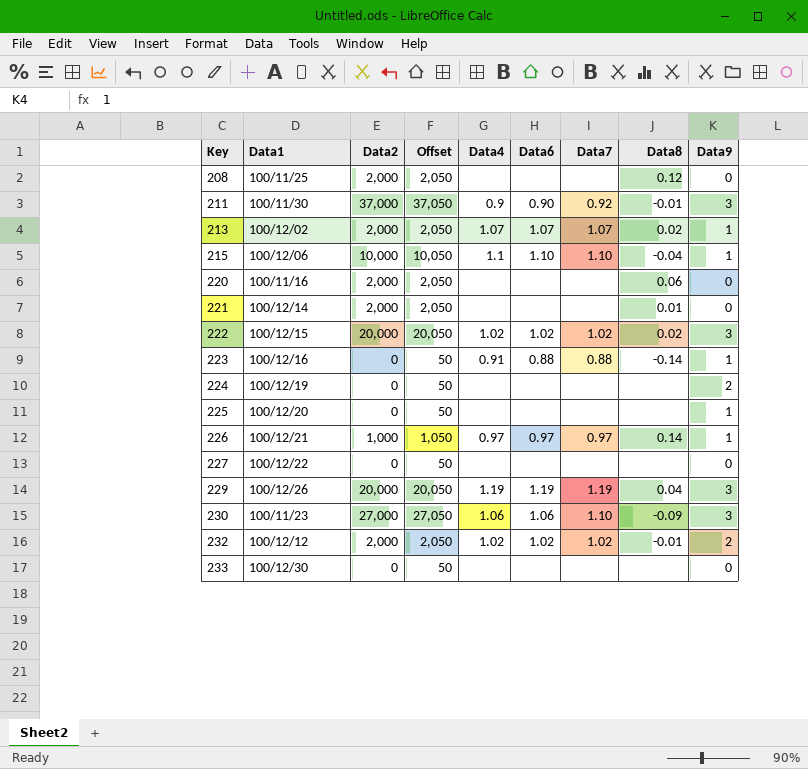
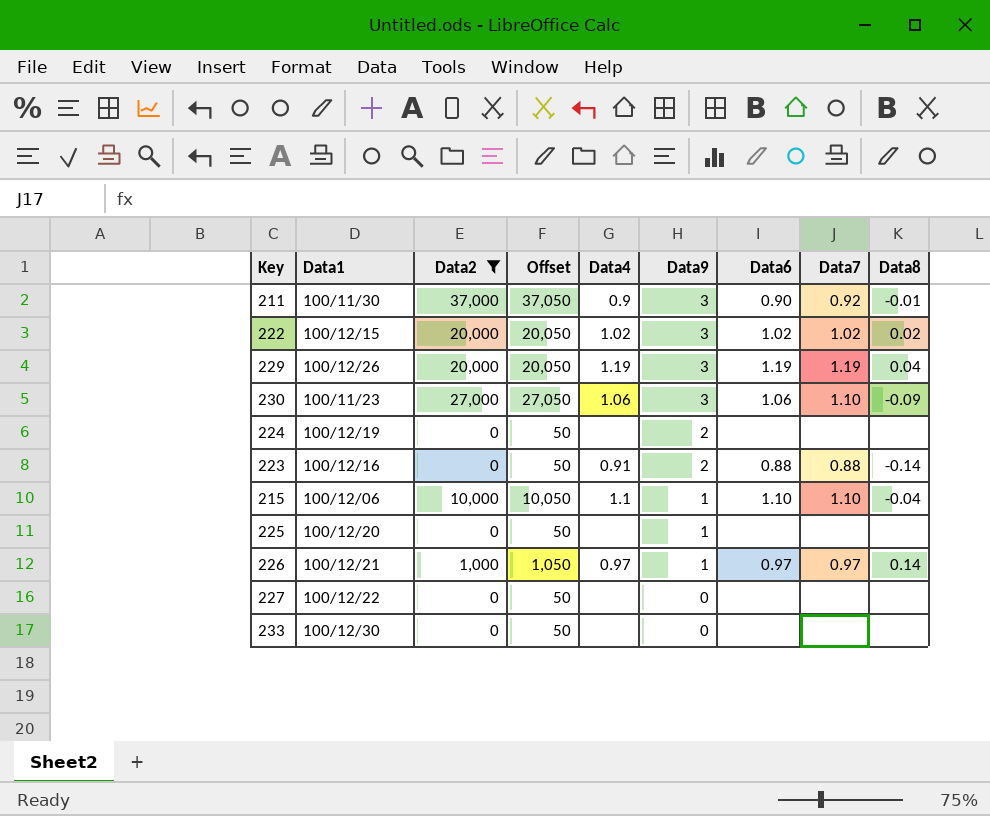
filter: none -> Data2 != 2,000
row order: Key ascending -> Data9 descending
column Data9 | position: 9 -> 6
223 | Data9: 1 -> 2

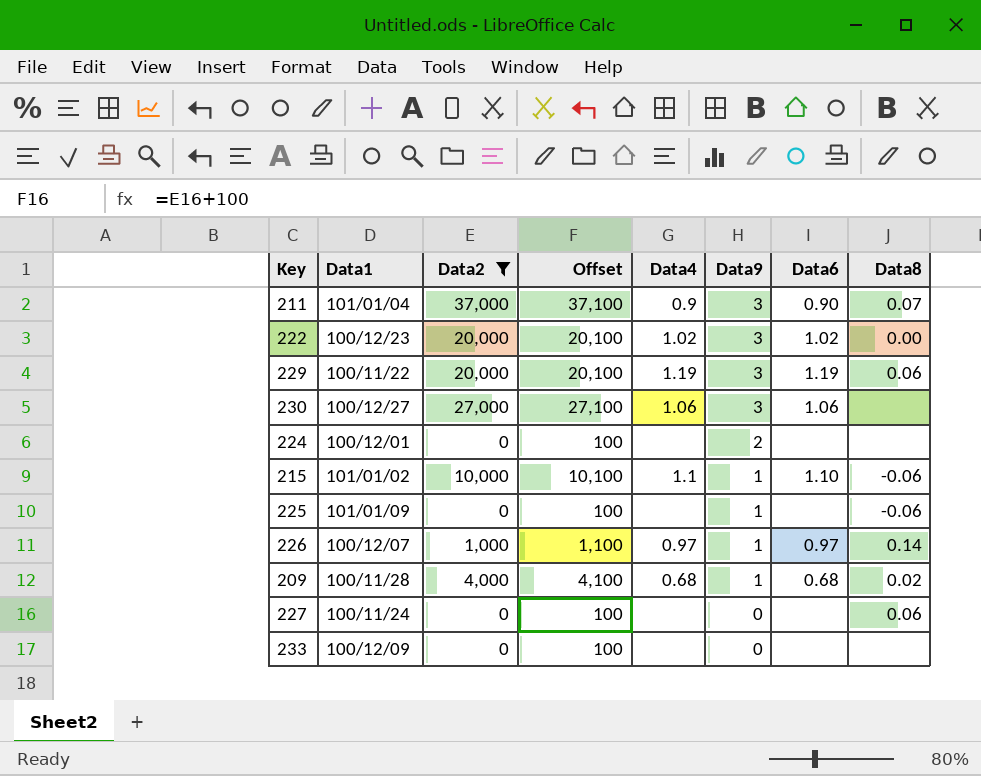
column Data7 | position: 8 -> none
column Offset | formula: [Data2] + 50 -> [Data2] + 100
row 223: 100/12/16 | 0 | 50 | 0.91 | 2 | 0.88 | 0.88 | -0.14 -> none
211 | Data1: 100/11/30 -> 101/01/04
211 | Data8: -0.01 -> 0.07
222 | Data1: 100/12/15 -> 100/12/23
222 | Data8: 0.02 -> 0.00
229 | Data1: 100/12/26 -> 100/11/22
229 | Data8: 0.04 -> 0.06
230 | Data1: 100/11/23 -> 100/12/27
230 | Data8: -0.09 -> none
224 | Data1: 100/12/19 -> 100/12/01
215 | Data1: 100/12/06 -> 101/01/02
215 | Data8: -0.04 -> -0.06
225 | Data1: 100/12/20 -> 101/01/09
225 | Data8: none -> -0.06
226 | Data1: 100/12/21 -> 100/12/07
row 209: none -> 100/11/28 | 4,000 | 4,100 | 0.68 | 1 | 0.68 | 0.02
227 | Data1: 100/12/22 -> 100/11/24
227 | Data8: none -> 0.06
233 | Data1: 100/12/30 -> 100/12/09

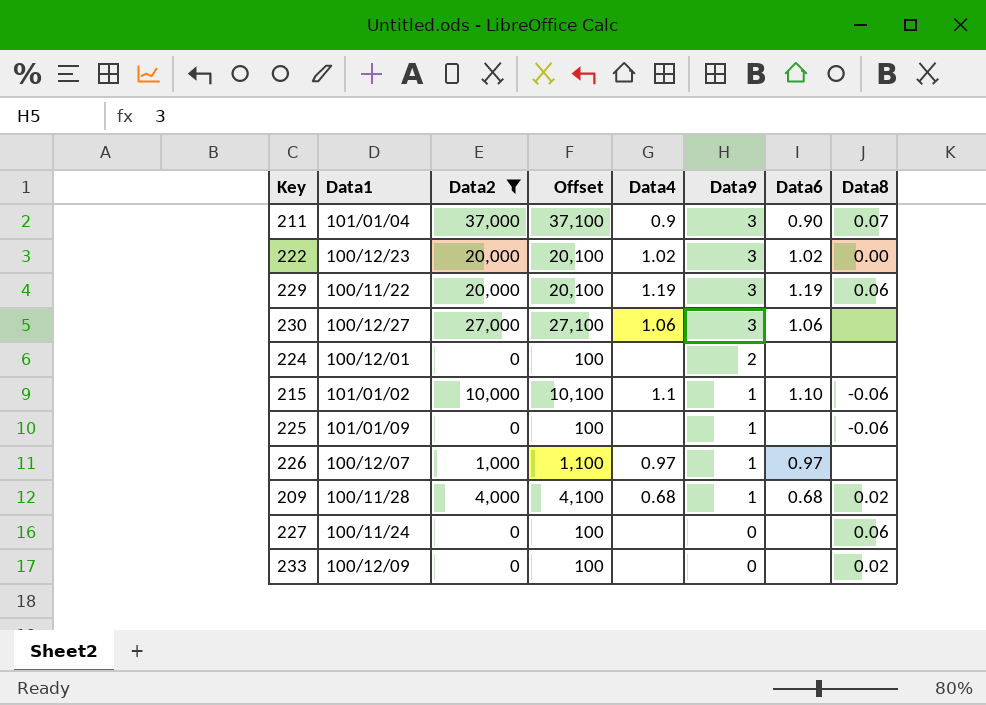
226 | Data8: 0.14 -> none
233 | Data8: none -> 0.02

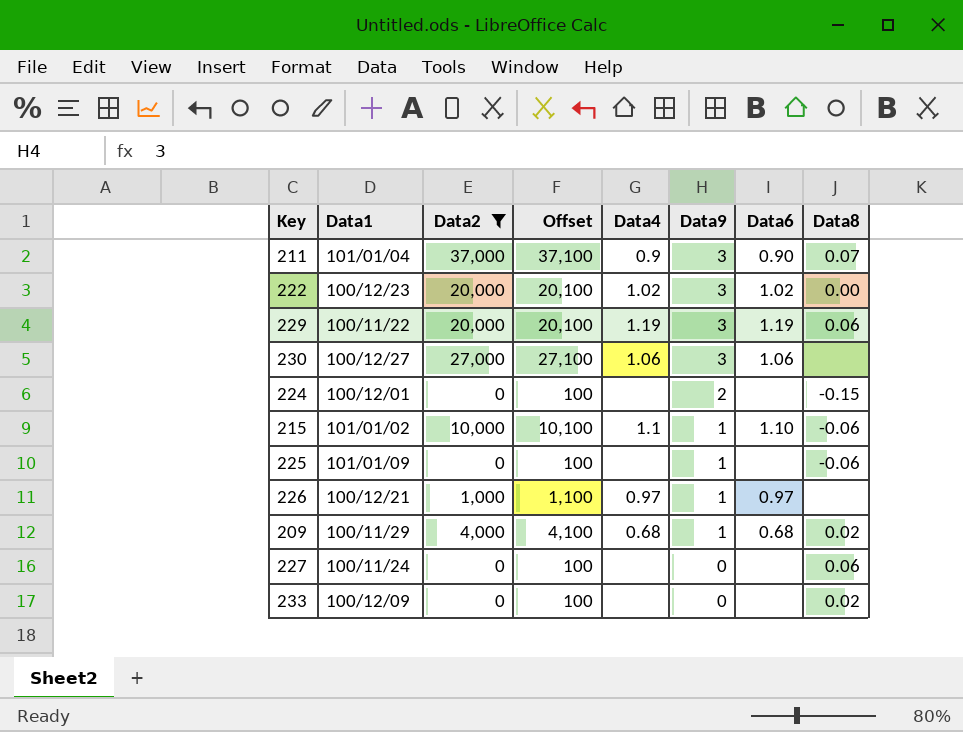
224 | Data8: none -> -0.15
226 | Data1: 100/12/07 -> 100/12/21
209 | Data1: 100/11/28 -> 100/11/29

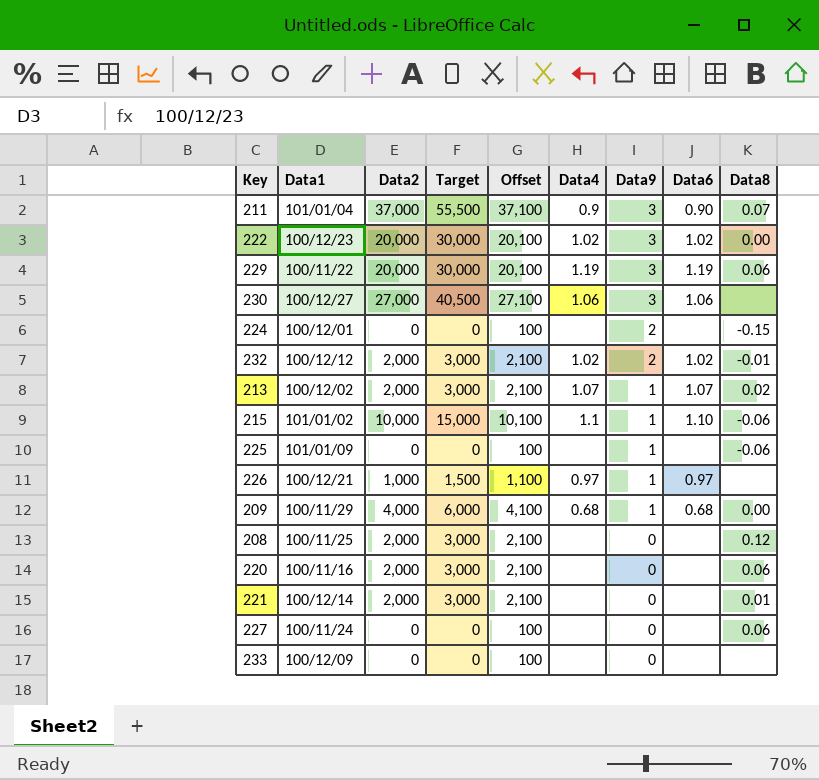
filter: Data2 != 2,000 -> none
column Target | formula: none -> [Data2] * 1.5
209 | Data8: 0.02 -> 0.00
233 | Data8: 0.02 -> none

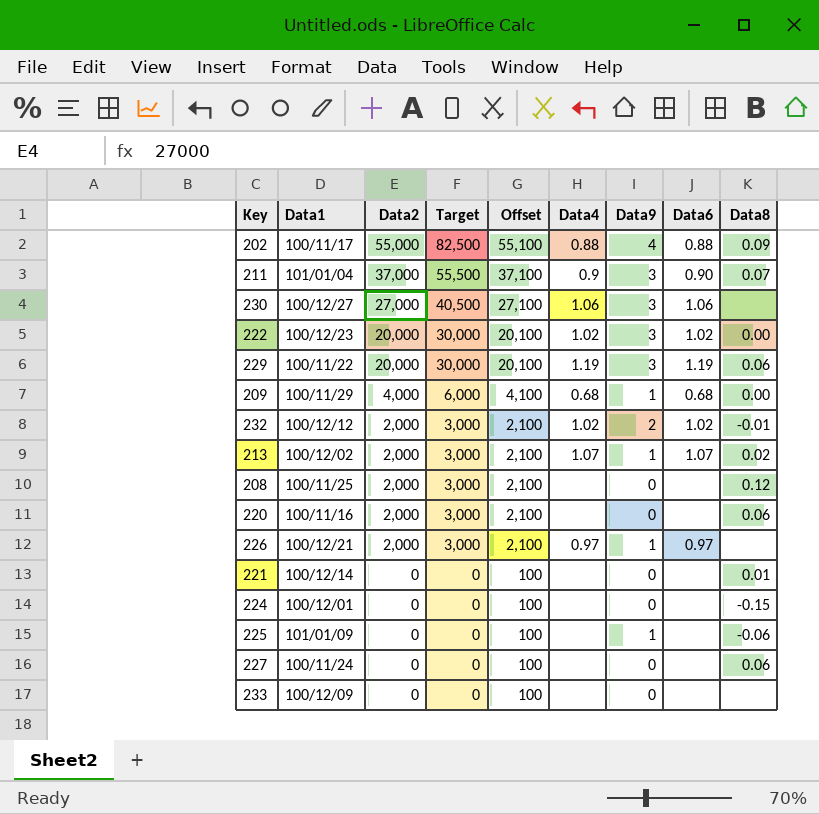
row order: Data9 descending -> Data2 descending
row 215: 101/01/02 | 10,000 | 15,000 | 10,100 | 1.1 | 1 | 1.10 | -0.06 -> none
row 202: none -> 100/11/17 | 55,000 | 82,500 | 55,100 | 0.88 | 4 | 0.88 | 0.09
226 | Data2: 1,000 -> 2,000
226 | Target: 1,500 -> 3,000
226 | Offset: 1,100 -> 2,100
221 | Data2: 2,000 -> 0
221 | Target: 3,000 -> 0
221 | Offset: 2,100 -> 100
224 | Data9: 2 -> 0

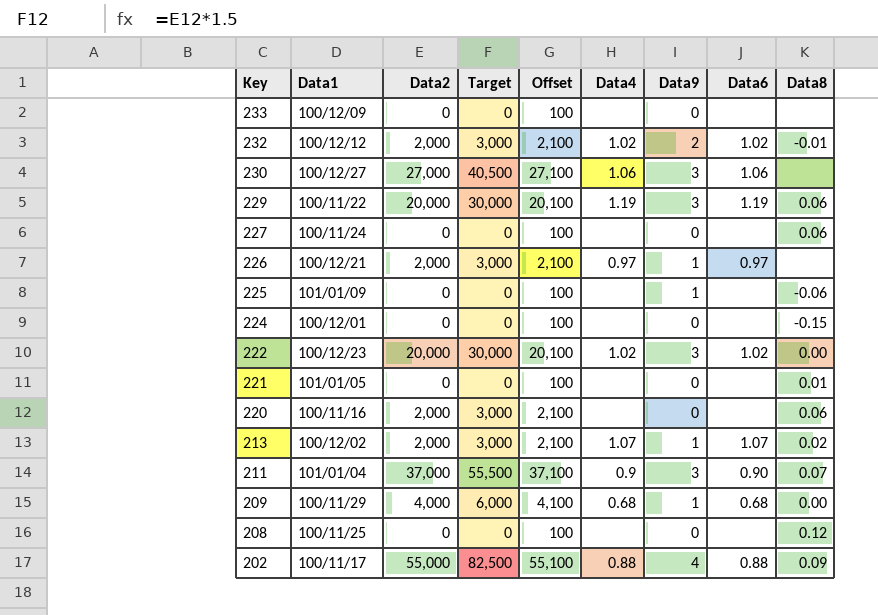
row order: Data2 descending -> Key descending
221 | Data1: 100/12/14 -> 101/01/05
208 | Data2: 2,000 -> 0
208 | Target: 3,000 -> 0
208 | Offset: 2,100 -> 100

